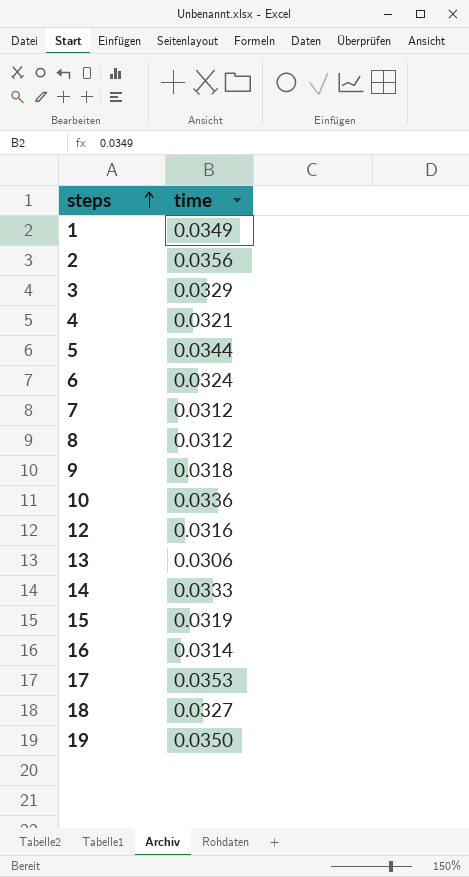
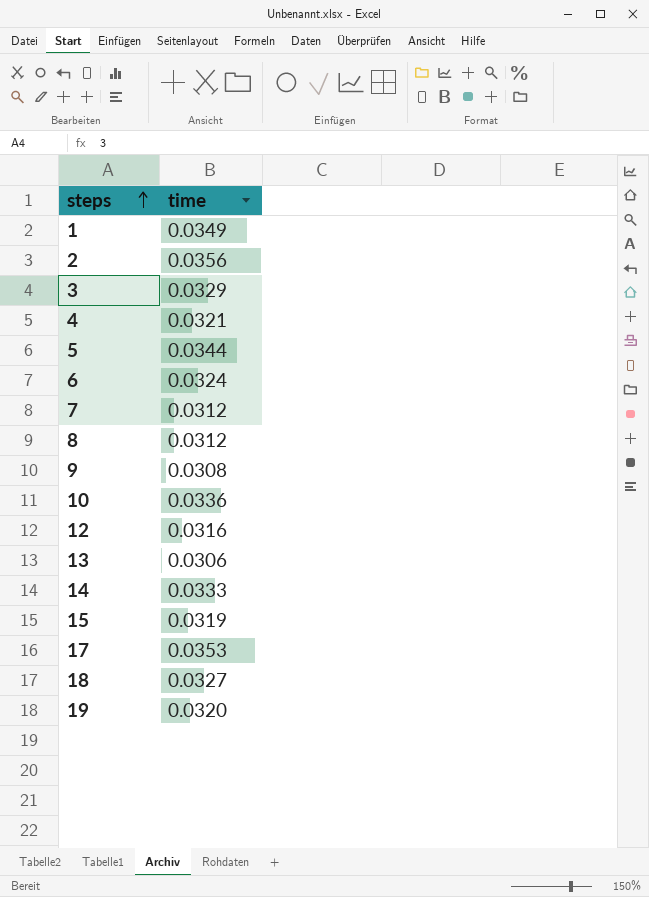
row 16: 0.0314 -> none
9 | time: 0.0318 -> 0.0308
19 | time: 0.0350 -> 0.0320

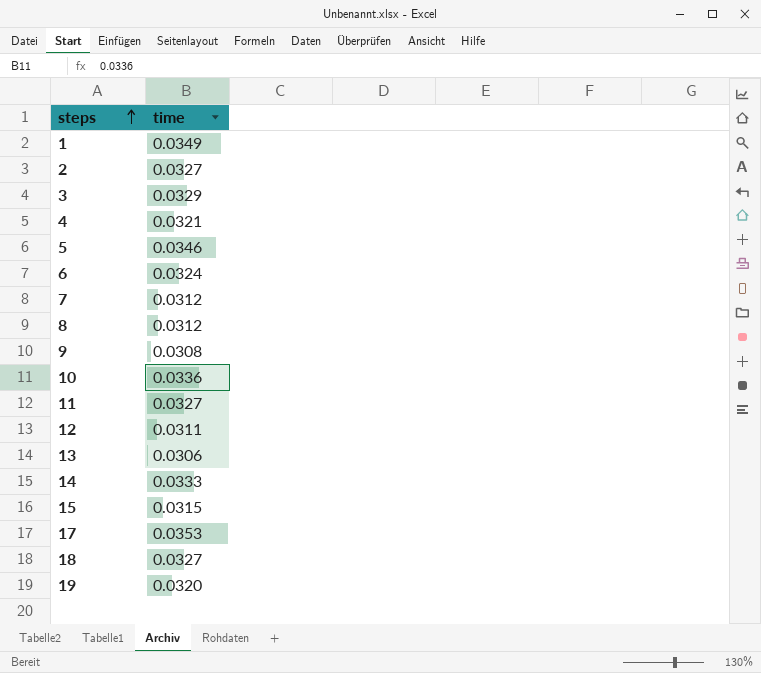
2 | time: 0.0356 -> 0.0327
5 | time: 0.0344 -> 0.0346
row 11: none -> 0.0327
12 | time: 0.0316 -> 0.0311
15 | time: 0.0319 -> 0.0315

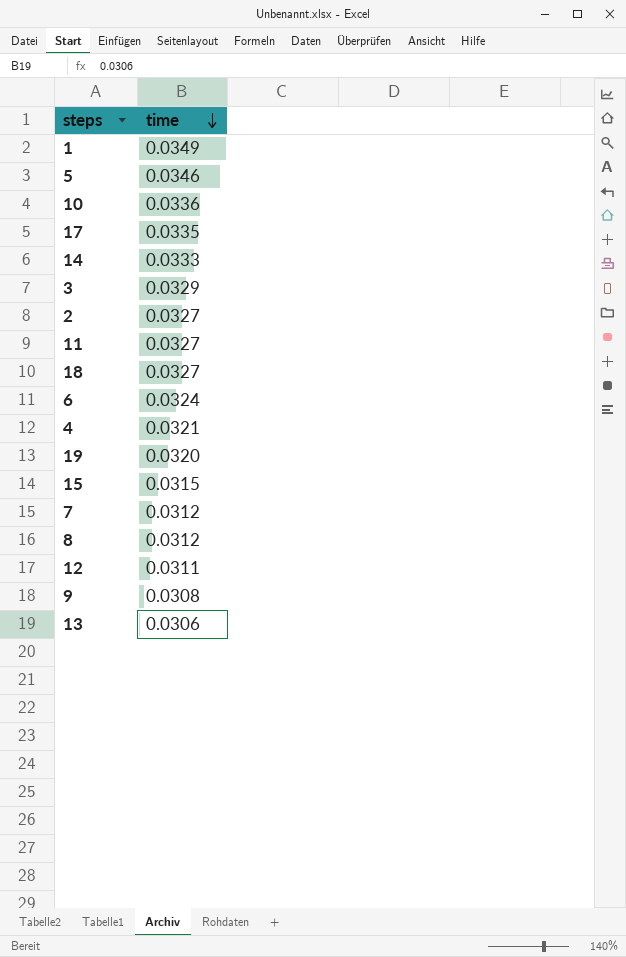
row order: steps ascending -> time descending
17 | time: 0.0353 -> 0.0335

